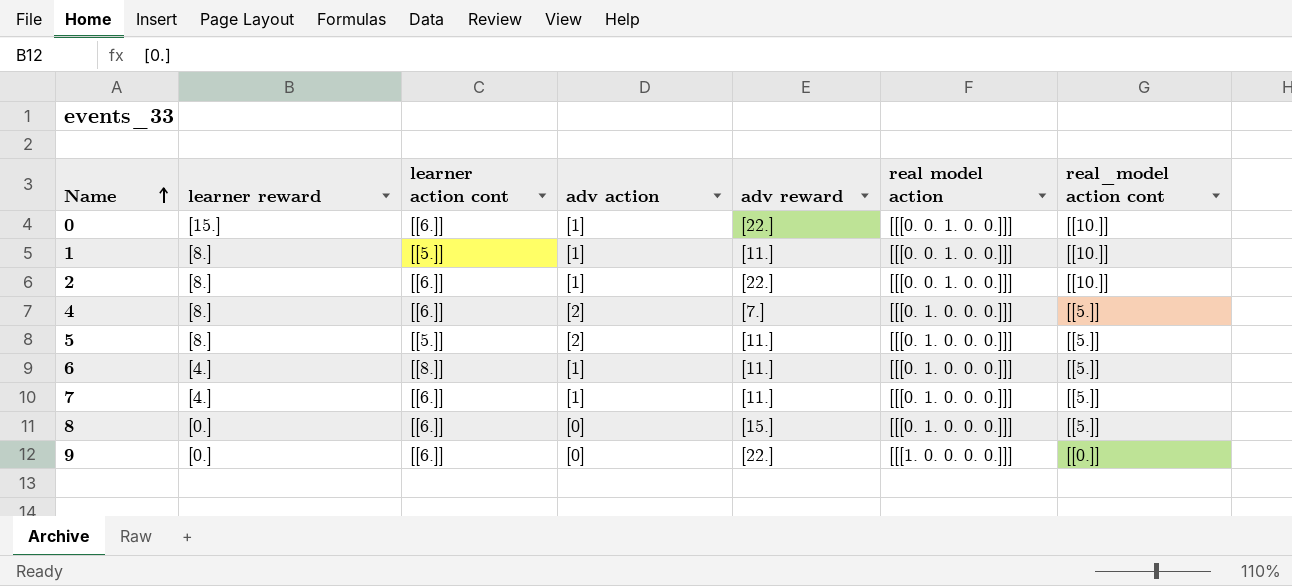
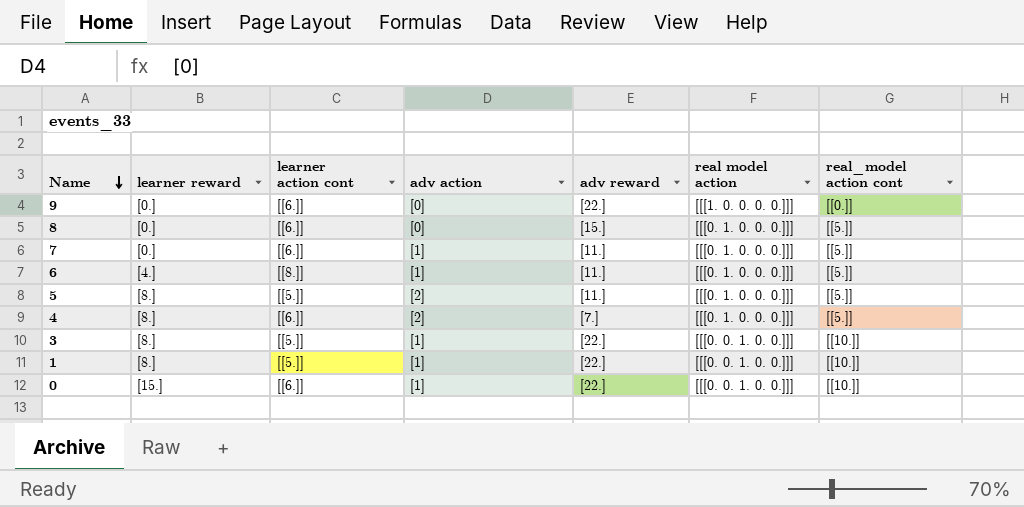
row order: Name ascending -> Name descending
row 2: [8.] | [[6.]] | [1] | [22.] | [[[0. 0. 1. 0. 0.]]] | [[10.]] -> none
7 | learner reward: [4.] -> [0.]
row 3: none -> [8.] | [[5.]] | [1] | [22.] | [[[0. 0. 1. 0. 0.]]] | [[10.]]
1 | adv reward: [11.] -> [22.]

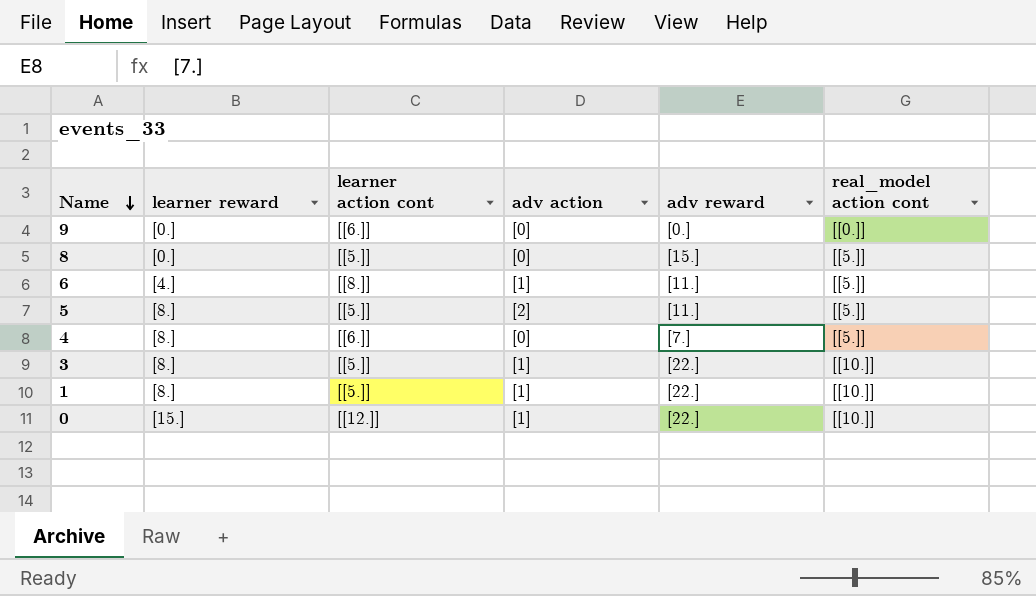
column real model action | position: 6 -> none
row 7: [0.] | [[6.]] | [1] | [11.] | [[[0. 1. 0. 0. 0.]]] | [[5.]] -> none
9 | adv reward: [22.] -> [0.]
8 | learner action cont: [[6.]] -> [[5.]]
4 | adv action: [2] -> [0]
0 | learner action cont: [[6.]] -> [[12.]]

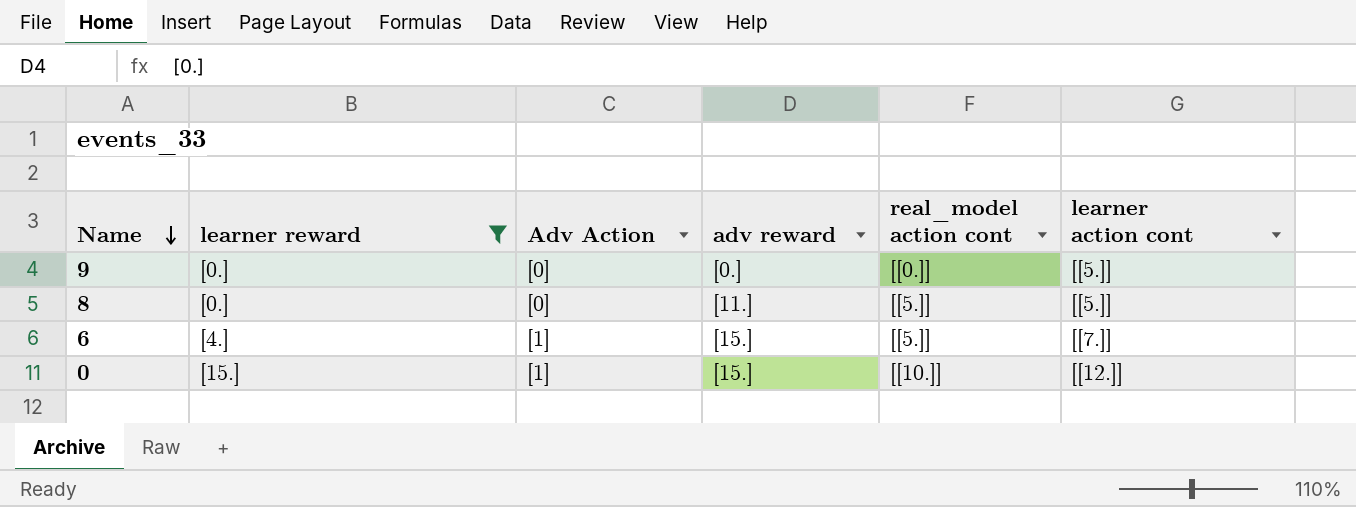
filter: none -> learner reward != [8.]
column name: adv action -> Adv Action
column learner action cont | position: 3 -> 6
9 | learner action cont: [[6.]] -> [[5.]]
8 | adv reward: [15.] -> [11.]
6 | adv reward: [11.] -> [15.]
6 | learner action cont: [[8.]] -> [[7.]]
0 | adv reward: [22.] -> [15.]

